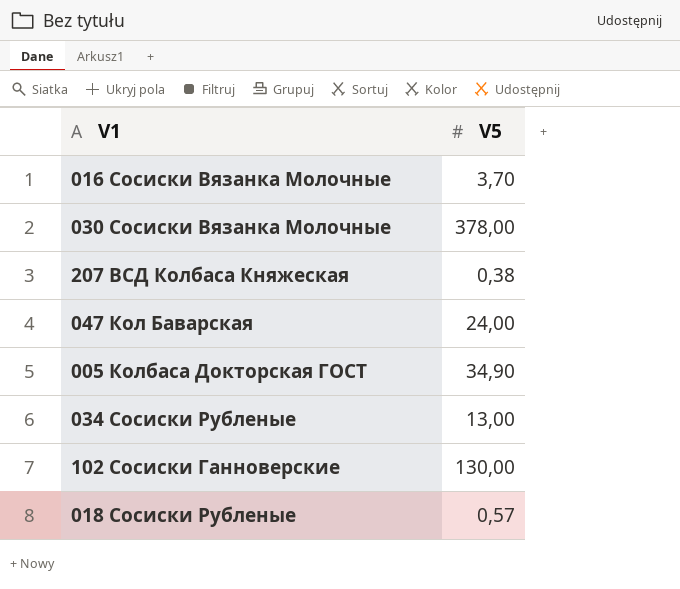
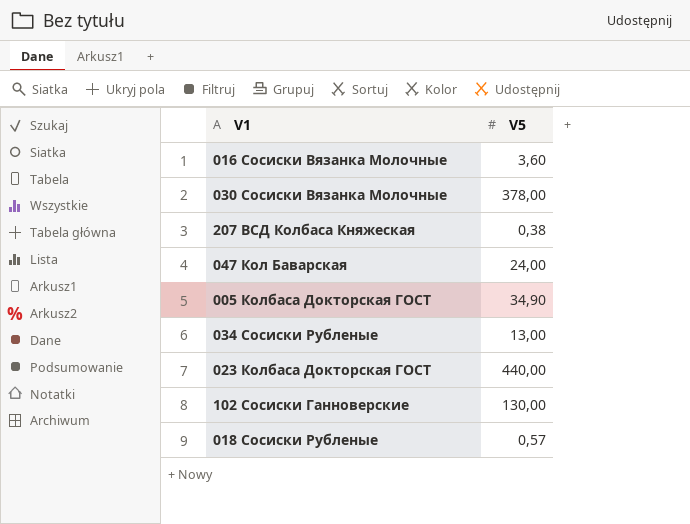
016 Сосиски Вязанка Молочные | V5: 3,70 -> 3,60
row 023 Колбаса Докторская ГОСТ: none -> 440,00

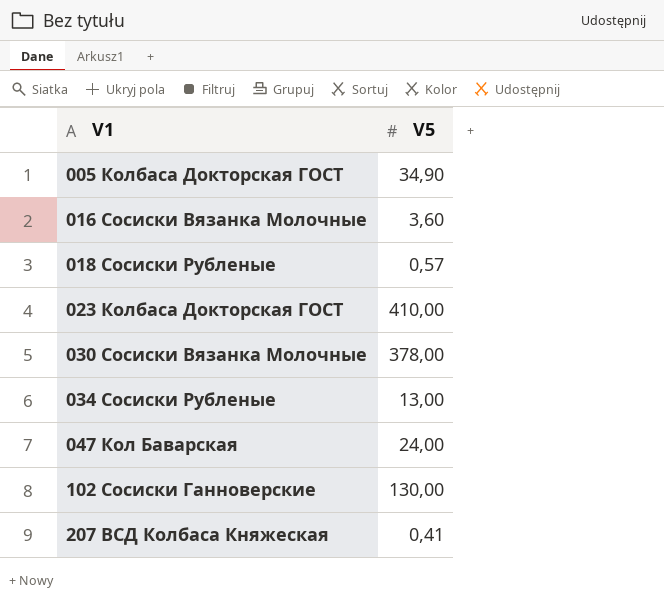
row order: none -> V1 ascending
023 Колбаса Докторская ГОСТ | V5: 440,00 -> 410,00
207 ВСД Колбаса Княжеская | V5: 0,38 -> 0,41

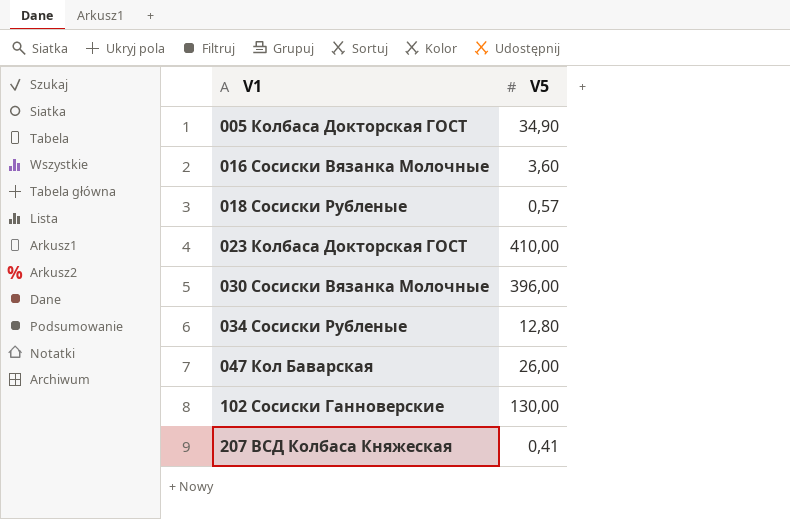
030 Сосиски Вязанка Молочные | V5: 378,00 -> 396,00
034 Сосиски Рубленые | V5: 13,00 -> 12,80
047 Кол Баварская | V5: 24,00 -> 26,00

